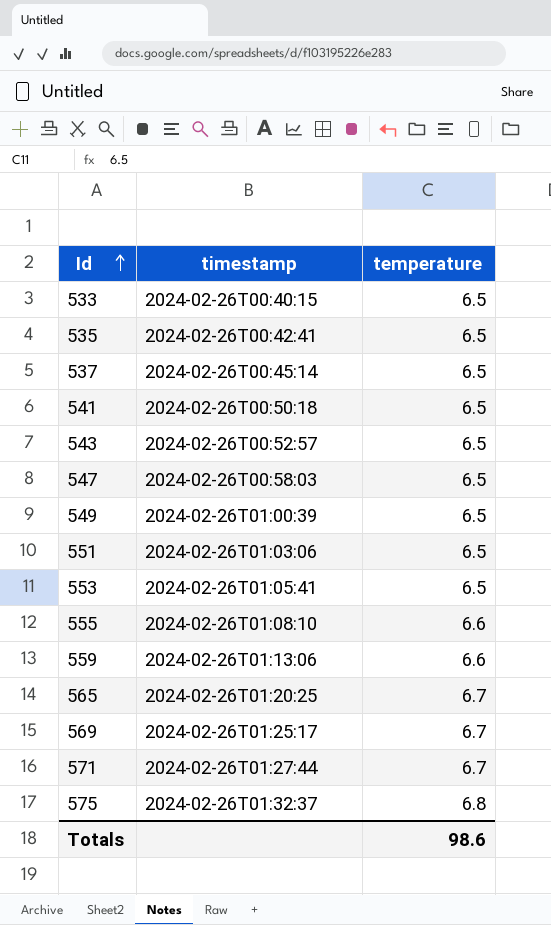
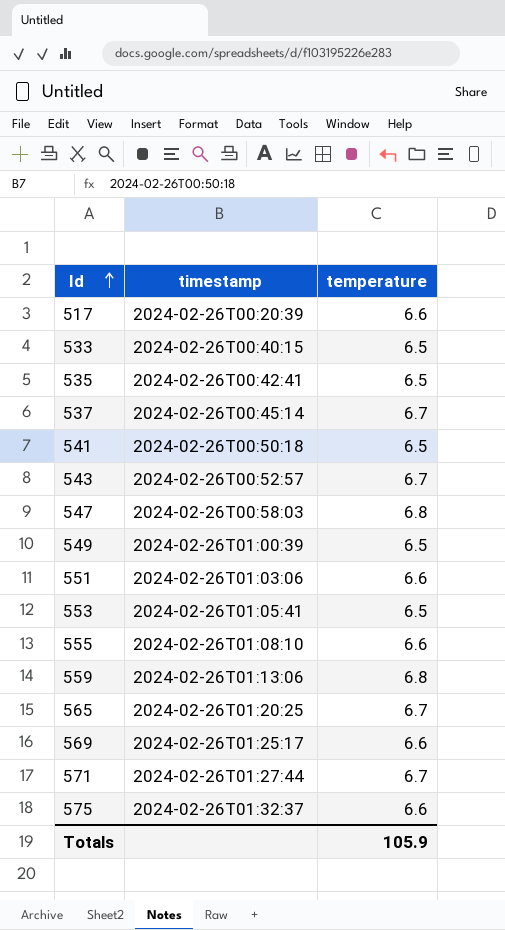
row 517: none -> 2024-02-26T00:20:39 | 6.6
537 | temperature: 6.5 -> 6.7
543 | temperature: 6.5 -> 6.7
547 | temperature: 6.5 -> 6.8
551 | temperature: 6.5 -> 6.6
559 | temperature: 6.6 -> 6.8
569 | temperature: 6.7 -> 6.6
575 | temperature: 6.8 -> 6.6
Totals | temperature: 98.6 -> 105.9

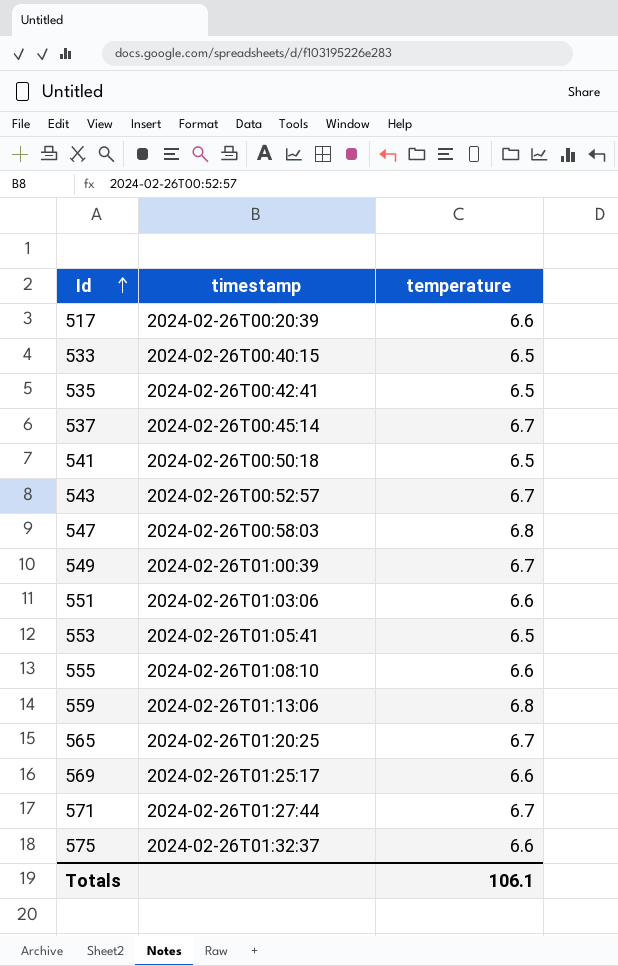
549 | temperature: 6.5 -> 6.7
Totals | temperature: 105.9 -> 106.1

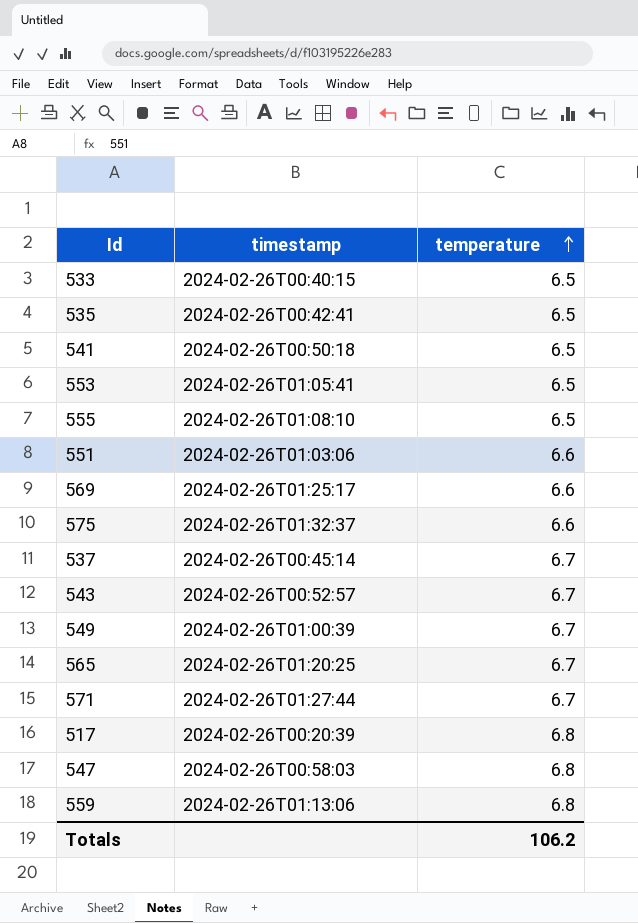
row order: Id ascending -> temperature ascending
555 | temperature: 6.6 -> 6.5
517 | temperature: 6.6 -> 6.8
Totals | temperature: 106.1 -> 106.2

